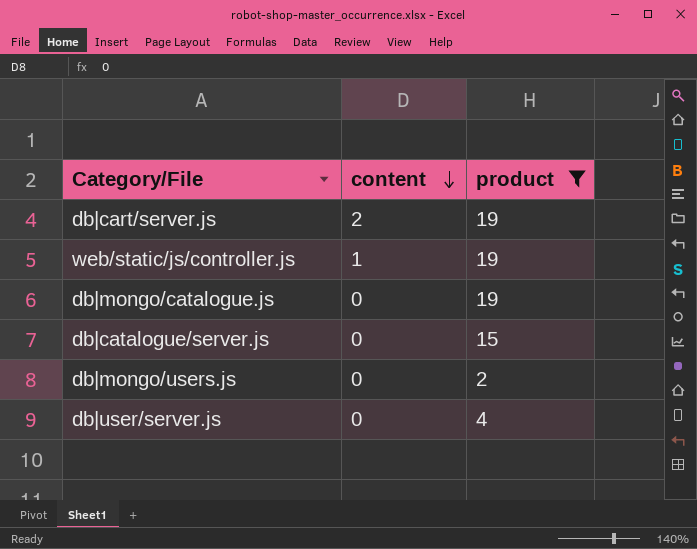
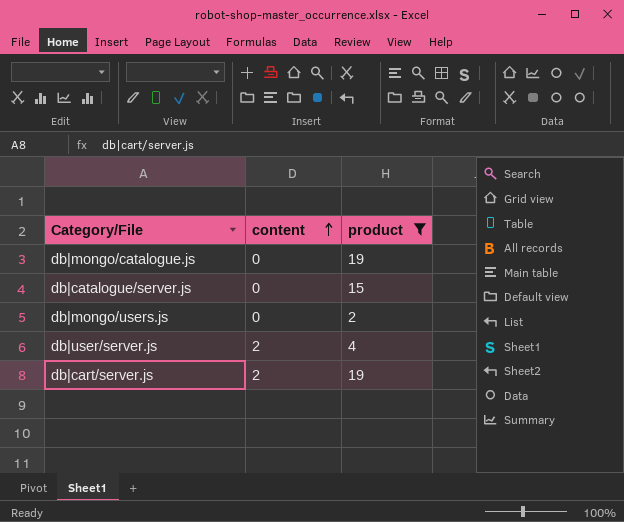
row order: content descending -> content ascending
row web/static/js/controller.js: 1 | 19 -> none
db|user/server.js | content: 0 -> 2

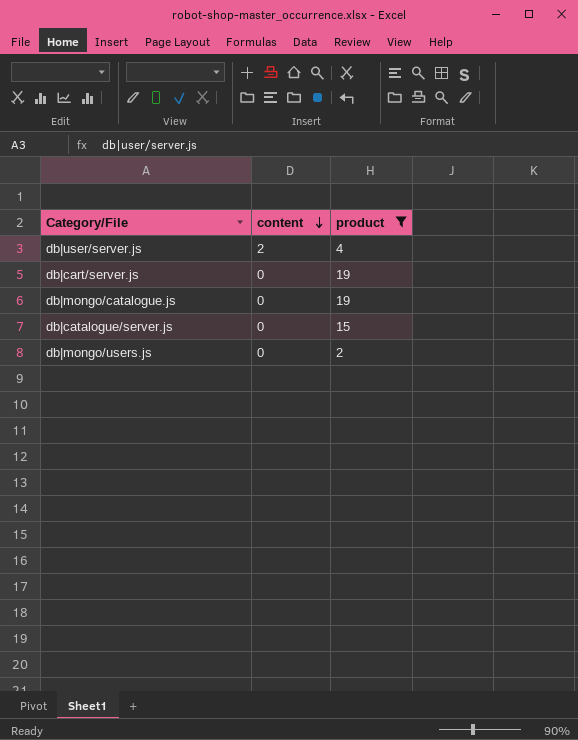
row order: content ascending -> content descending
db|cart/server.js | content: 2 -> 0

